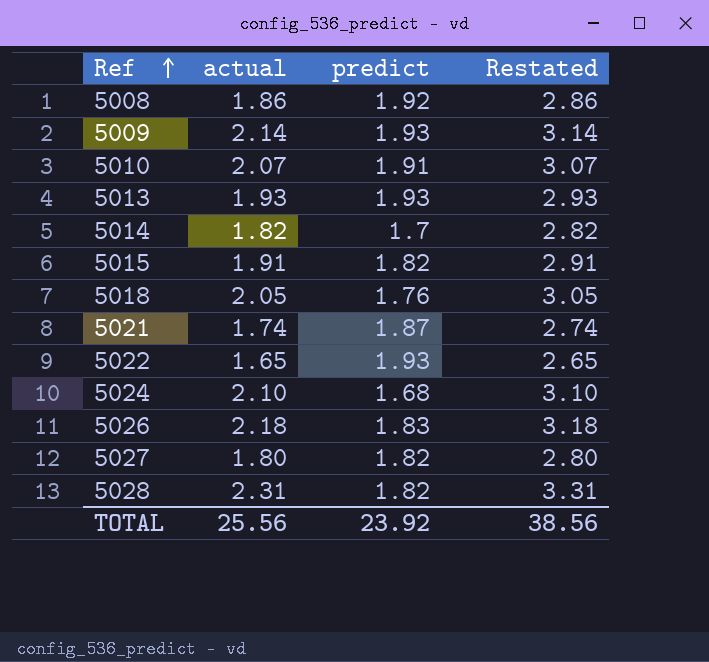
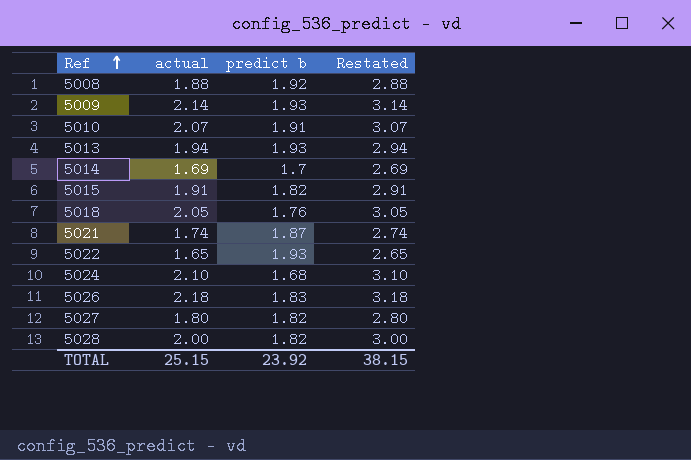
column name: predict -> predict b
5008 | actual: 1.86 -> 1.88
5008 | Restated: 2.86 -> 2.88
5013 | actual: 1.93 -> 1.94
5013 | Restated: 2.93 -> 2.94
5014 | actual: 1.82 -> 1.69
5014 | Restated: 2.82 -> 2.69
5028 | actual: 2.31 -> 2.00
5028 | Restated: 3.31 -> 3.00
TOTAL | actual: 25.56 -> 25.15
TOTAL | Restated: 38.56 -> 38.15

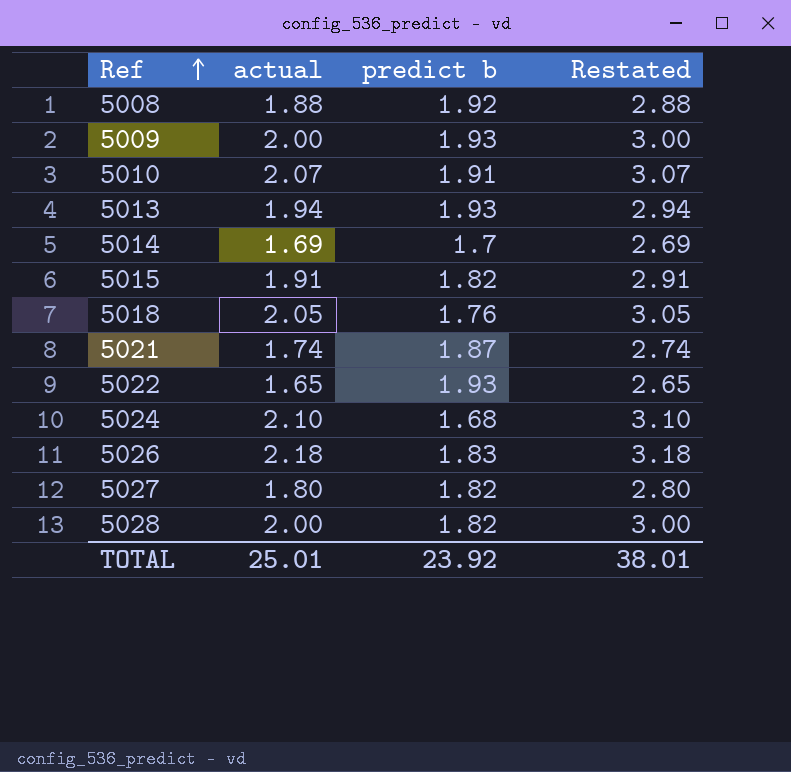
5009 | actual: 2.14 -> 2.00
5009 | Restated: 3.14 -> 3.00
TOTAL | actual: 25.15 -> 25.01
TOTAL | Restated: 38.15 -> 38.01

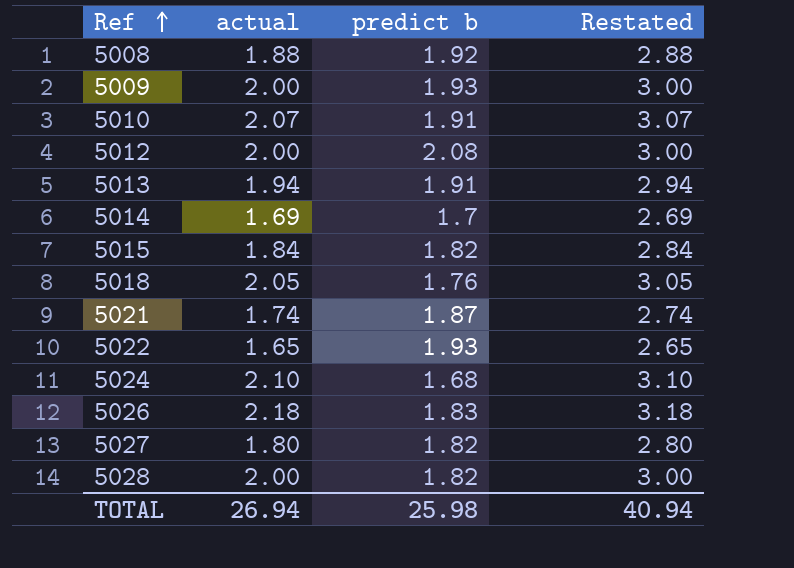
row 5012: none -> 2.00 | 2.08 | 3.00
5013 | predict b: 1.93 -> 1.91
5015 | actual: 1.91 -> 1.84
5015 | Restated: 2.91 -> 2.84
TOTAL | actual: 25.01 -> 26.94
TOTAL | predict b: 23.92 -> 25.98
TOTAL | Restated: 38.01 -> 40.94

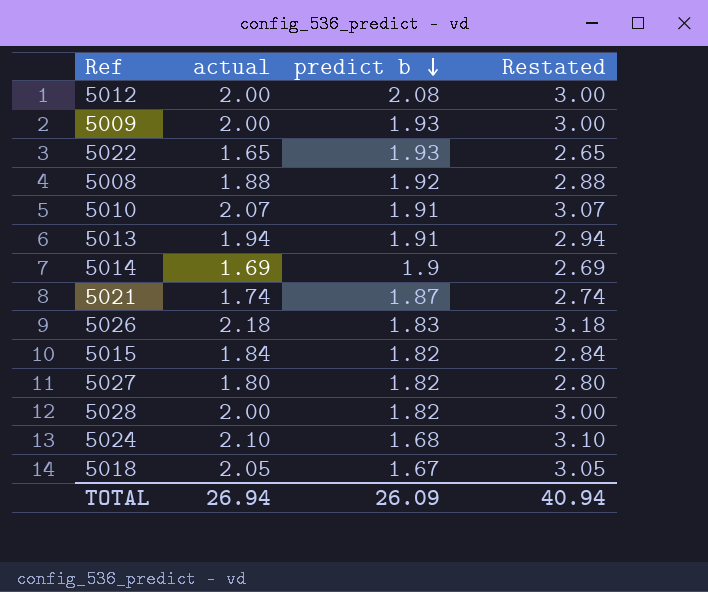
row order: Ref ascending -> predict b descending
5014 | predict b: 1.7 -> 1.9
5018 | predict b: 1.76 -> 1.67
TOTAL | predict b: 25.98 -> 26.09

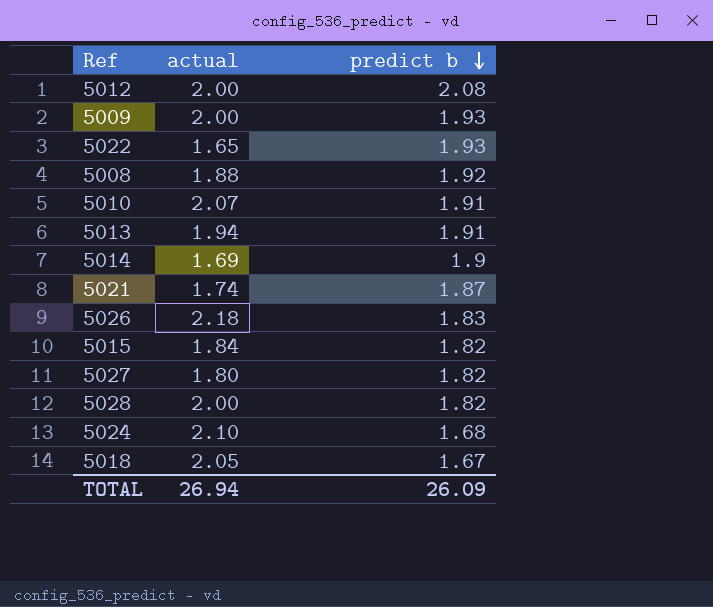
column Restated | formula: [actual] + 1 -> none

